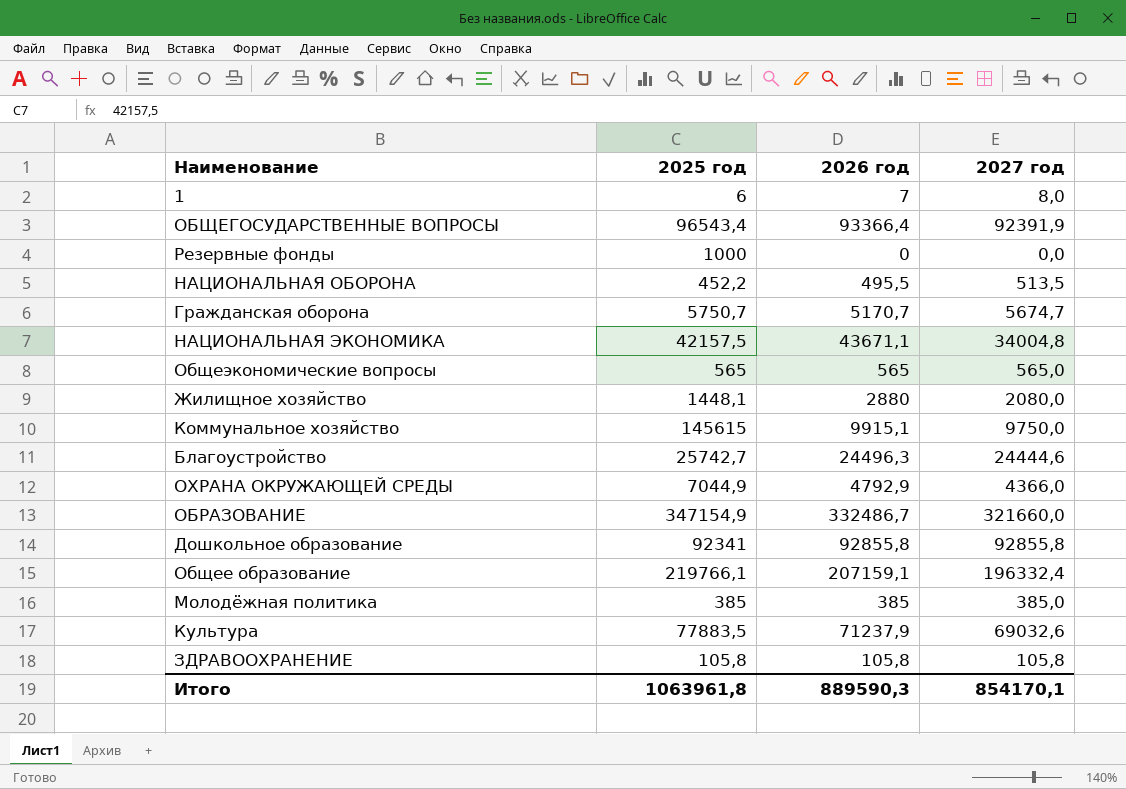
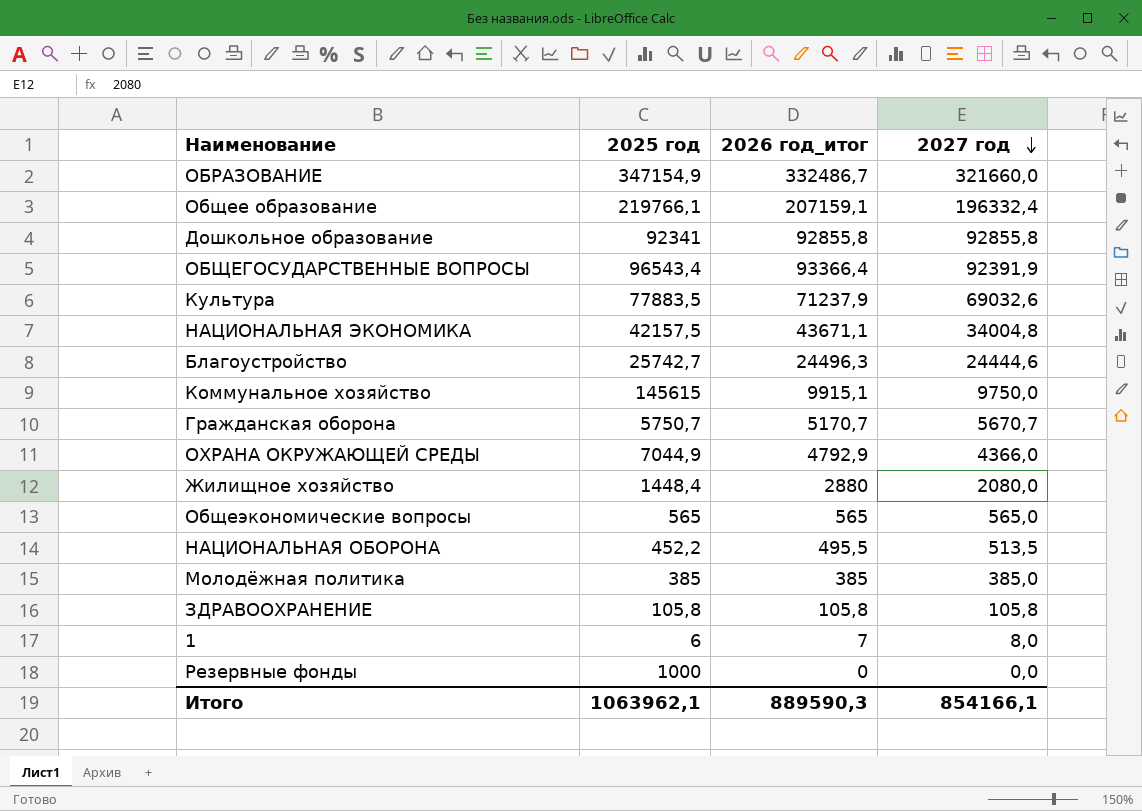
row order: none -> 2027 год descending
column name: 2026 год -> 2026 год_итог
Гражданская оборона | 2027 год: 5674,7 -> 5670,7
Жилищное хозяйство | 2025 год: 1448,1 -> 1448,4
Итого | 2025 год: 1063961,8 -> 1063962,1
Итого | 2027 год: 854170,1 -> 854166,1

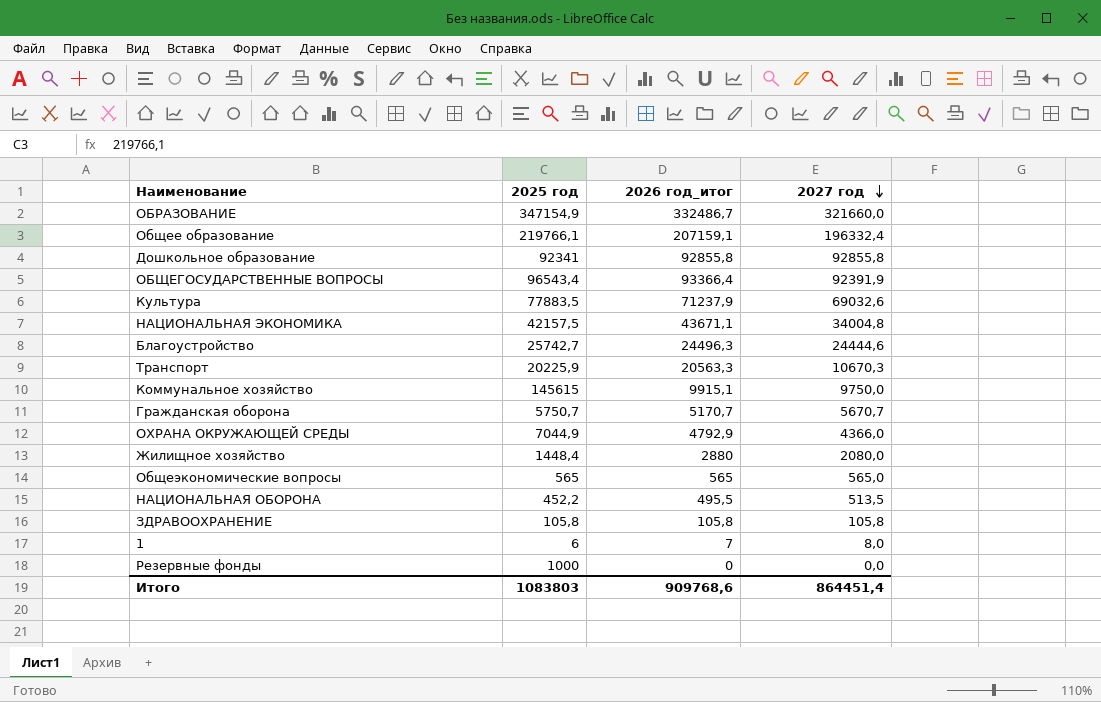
row Молодёжная политика: 385 | 385 | 385,0 -> none
row Транспорт: none -> 20225,9 | 20563,3 | 10670,3
Итого | 2025 год: 1063962,1 -> 1083803
Итого | 2026 год_итог: 889590,3 -> 909768,6
Итого | 2027 год: 854166,1 -> 864451,4

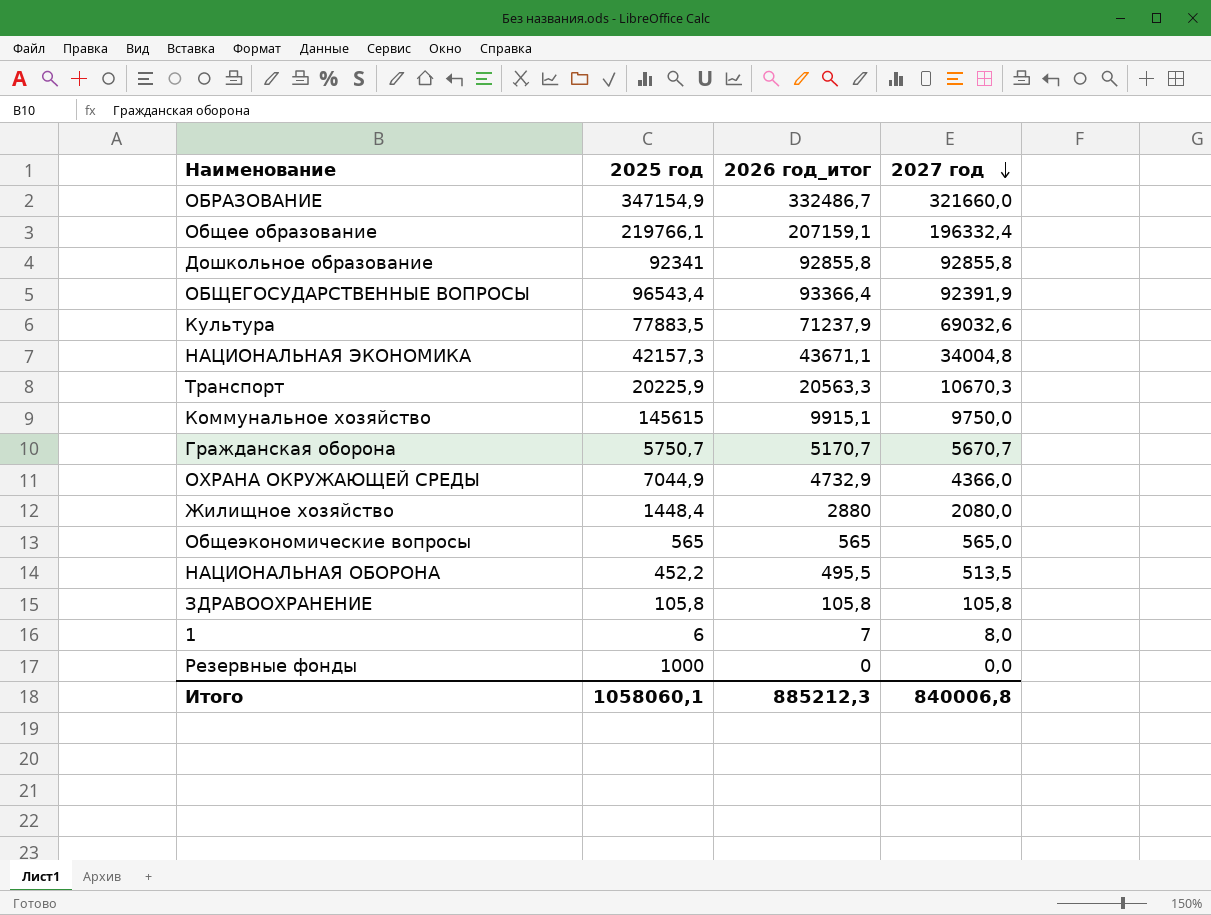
row Благоустройство: 25742,7 | 24496,3 | 24444,6 -> none
НАЦИОНАЛЬНАЯ ЭКОНОМИКА | 2025 год: 42157,5 -> 42157,3
ОХРАНА ОКРУЖАЮЩЕЙ СРЕДЫ | 2026 год_итог: 4792,9 -> 4732,9
Итого | 2025 год: 1083803 -> 1058060,1
Итого | 2026 год_итог: 909768,6 -> 885212,3
Итого | 2027 год: 864451,4 -> 840006,8

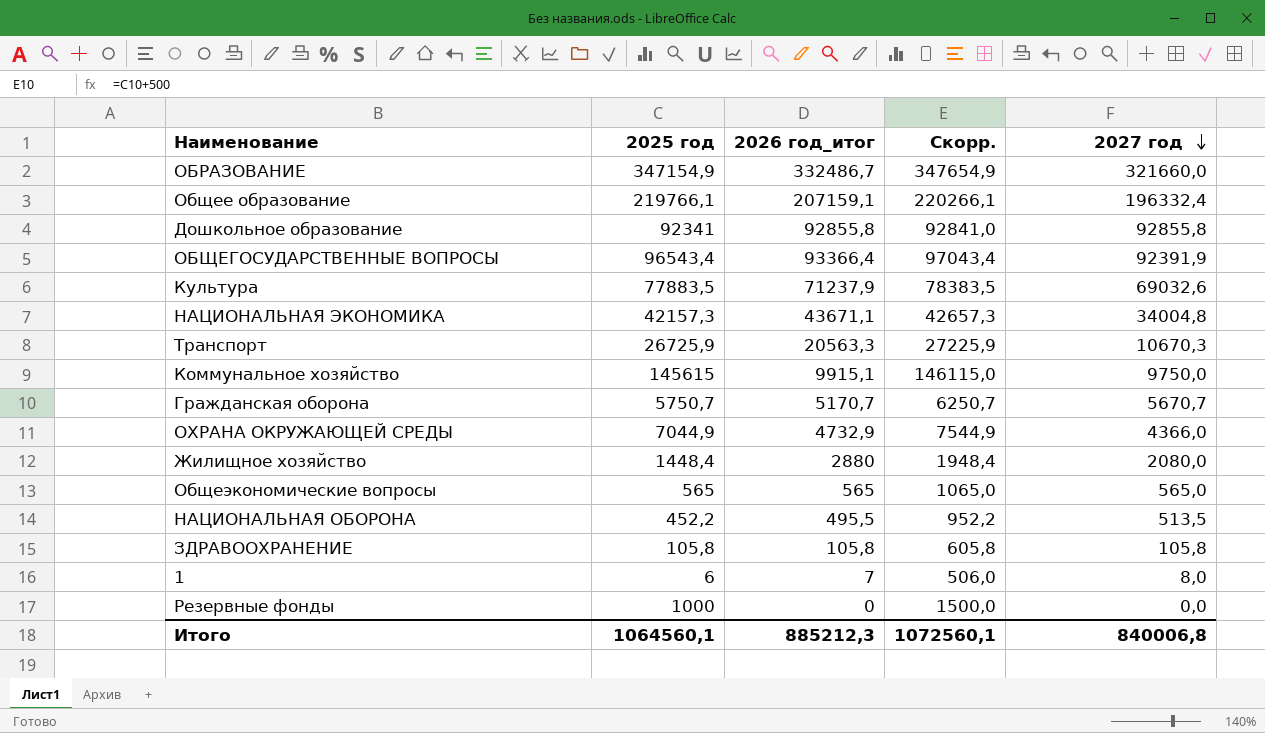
column Скорр. | formula: none -> [2025 год] + 500
Транспорт | 2025 год: 20225,9 -> 26725,9
Итого | 2025 год: 1058060,1 -> 1064560,1

